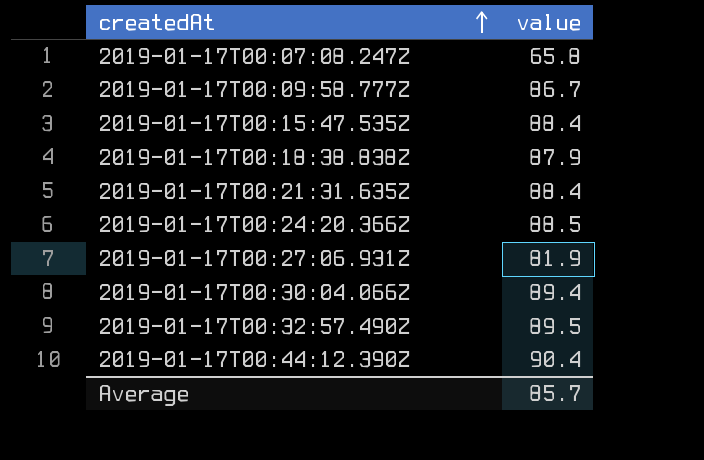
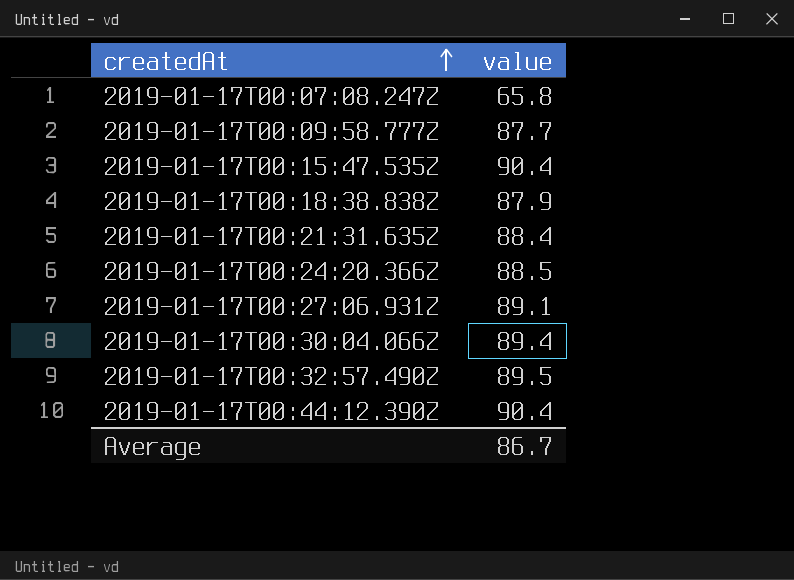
2019-01-17T00:09:58.777Z | value: 86.7 -> 87.7
2019-01-17T00:15:47.535Z | value: 88.4 -> 90.4
2019-01-17T00:27:06.931Z | value: 81.9 -> 89.1
Average | value: 85.7 -> 86.7

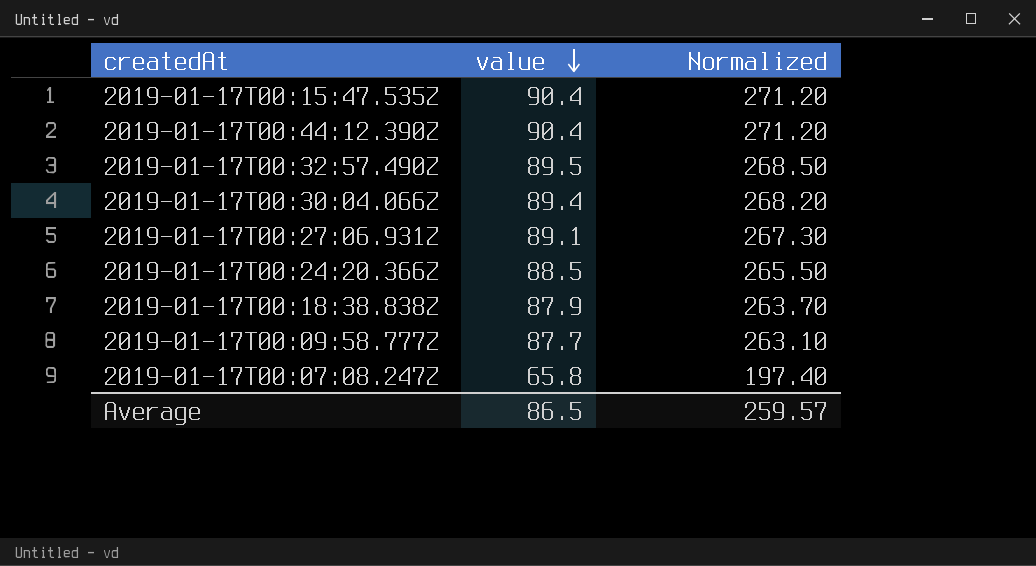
row order: createdAt ascending -> value descending
column Normalized | formula: none -> [value] * 3
row 2019-01-17T00:21:31.635Z: 88.4 -> none
Average | value: 86.7 -> 86.5

